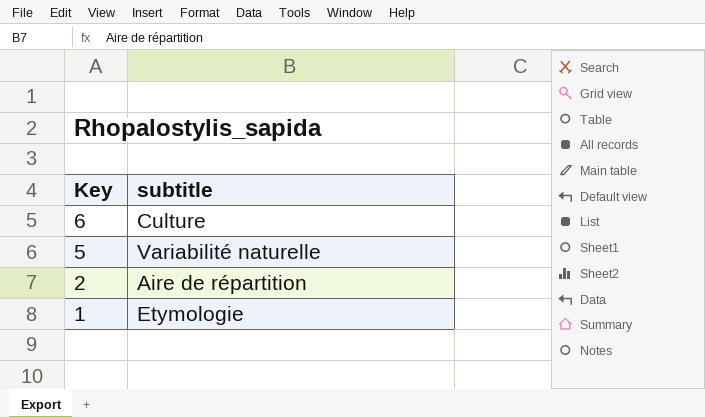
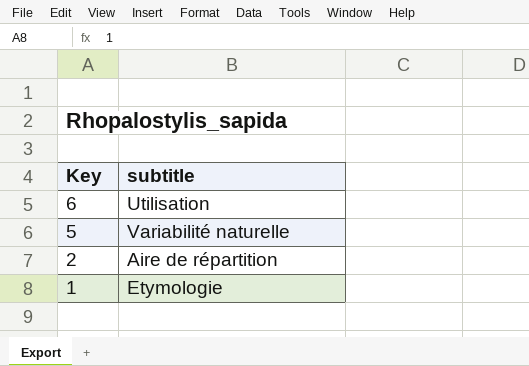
6 | subtitle: Culture -> Utilisation

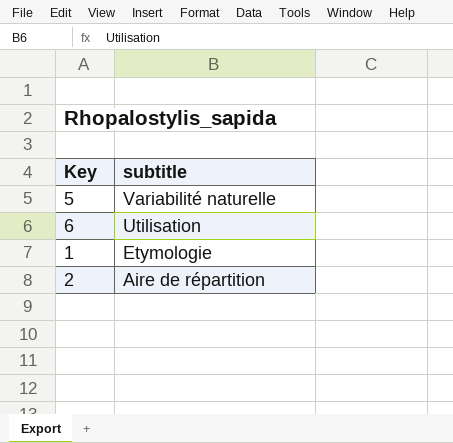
row order: Key descending -> subtitle descending

